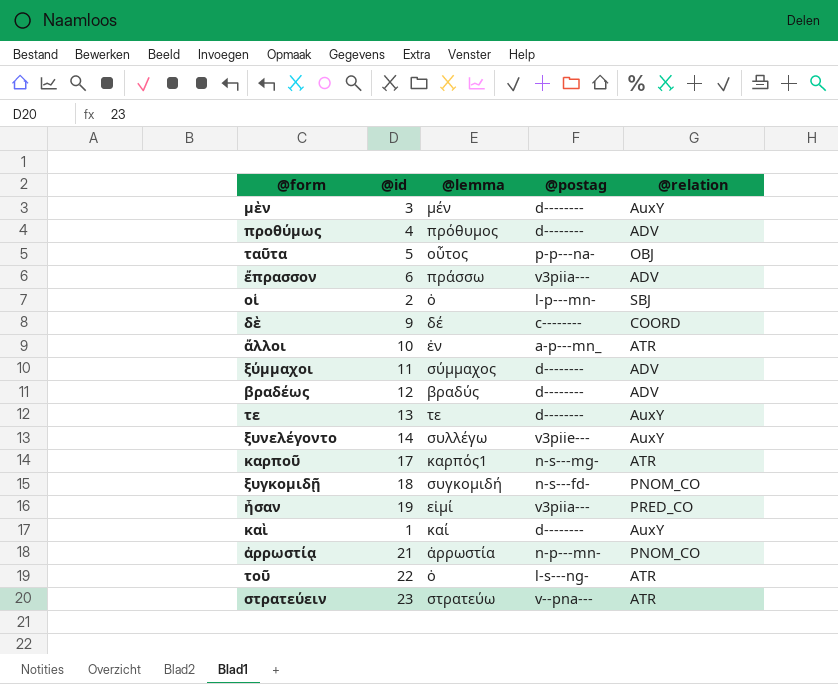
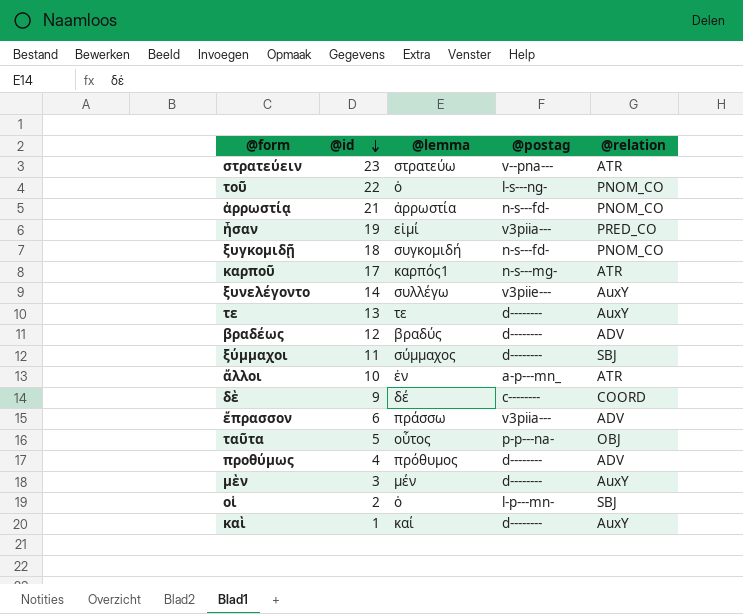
row order: none -> @id descending
τοῦ | @relation: ATR -> PNOM_CO
ἀρρωστίᾳ | @postag: n-p---mn- -> n-s---fd-
ξύμμαχοι | @relation: ADV -> SBJ

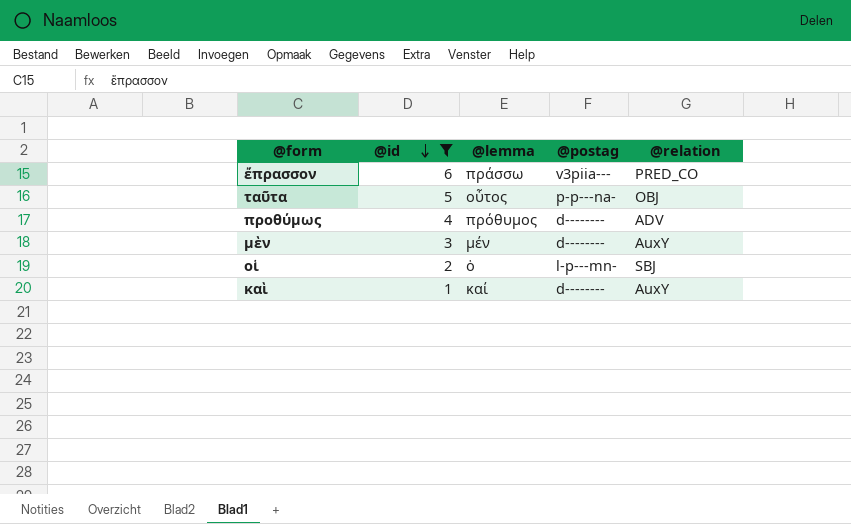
filter: none -> @id <= 6
ἔπρασσον | @relation: ADV -> PRED_CO

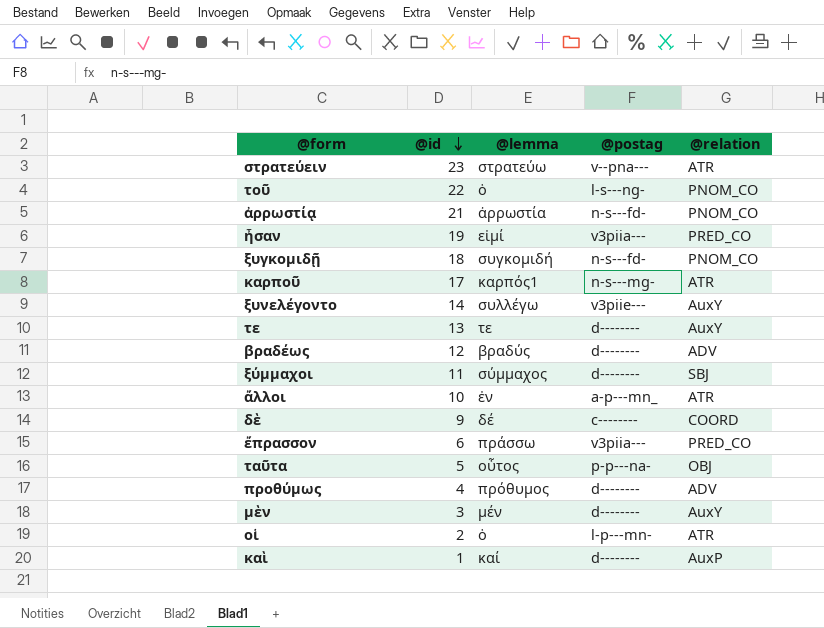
filter: @id <= 6 -> none
οἱ | @relation: SBJ -> ATR
καὶ | @relation: AuxY -> AuxP

